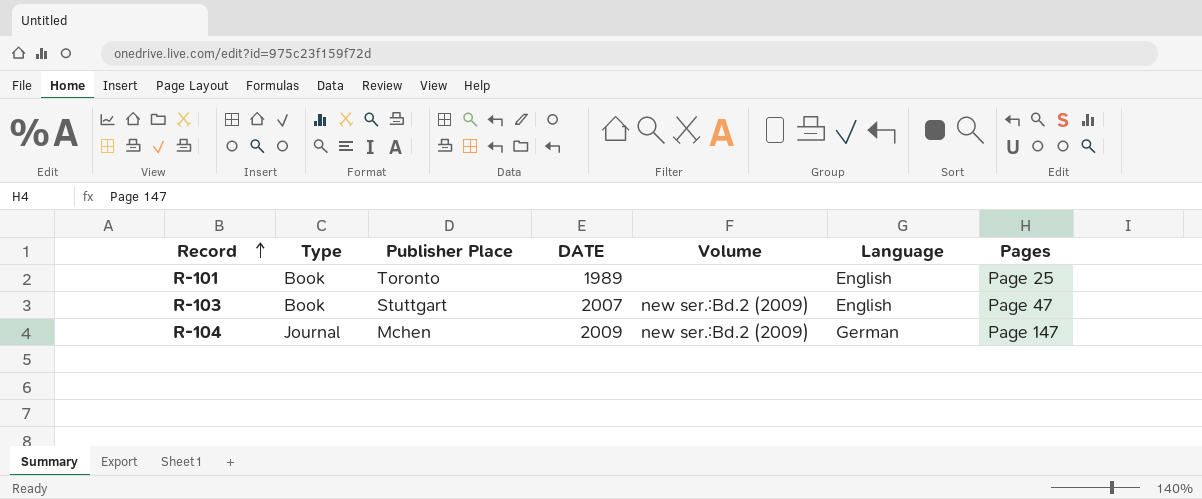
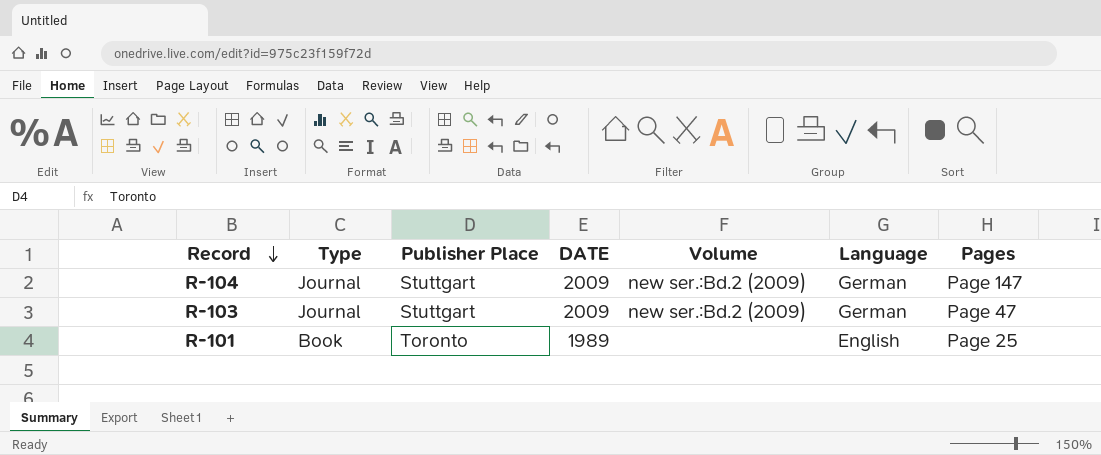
row order: Record ascending -> Record descending
R-104 | Publisher Place: Mchen -> Stuttgart
R-103 | Type: Book -> Journal
R-103 | DATE: 2007 -> 2009
R-103 | Language: English -> German

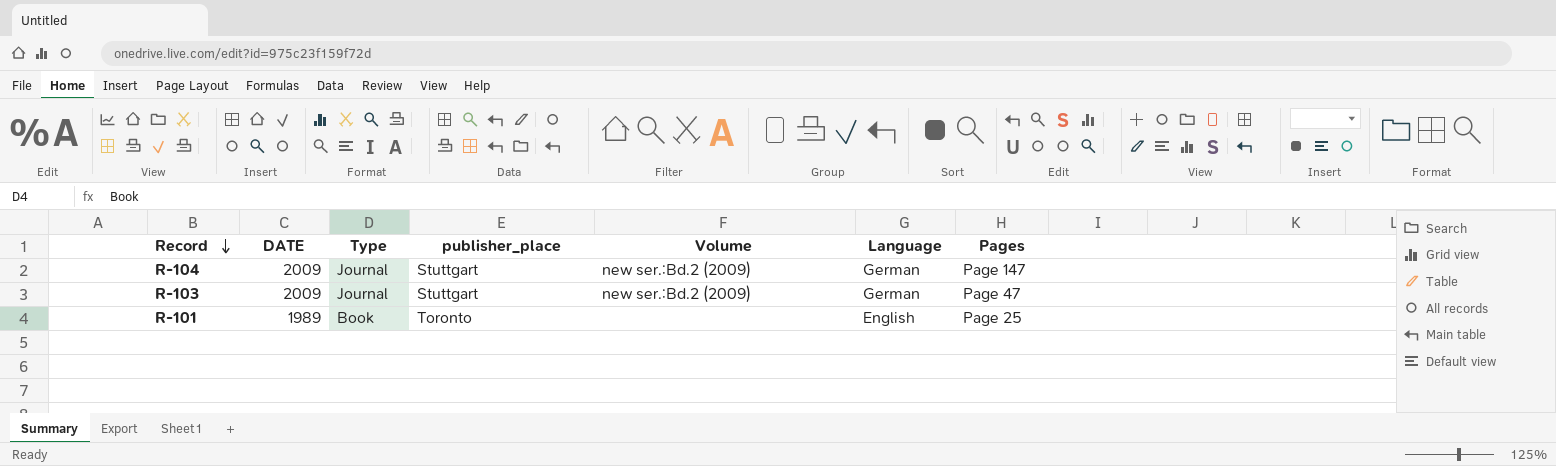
column DATE | position: 4 -> 2
column name: Publisher Place -> publisher_place

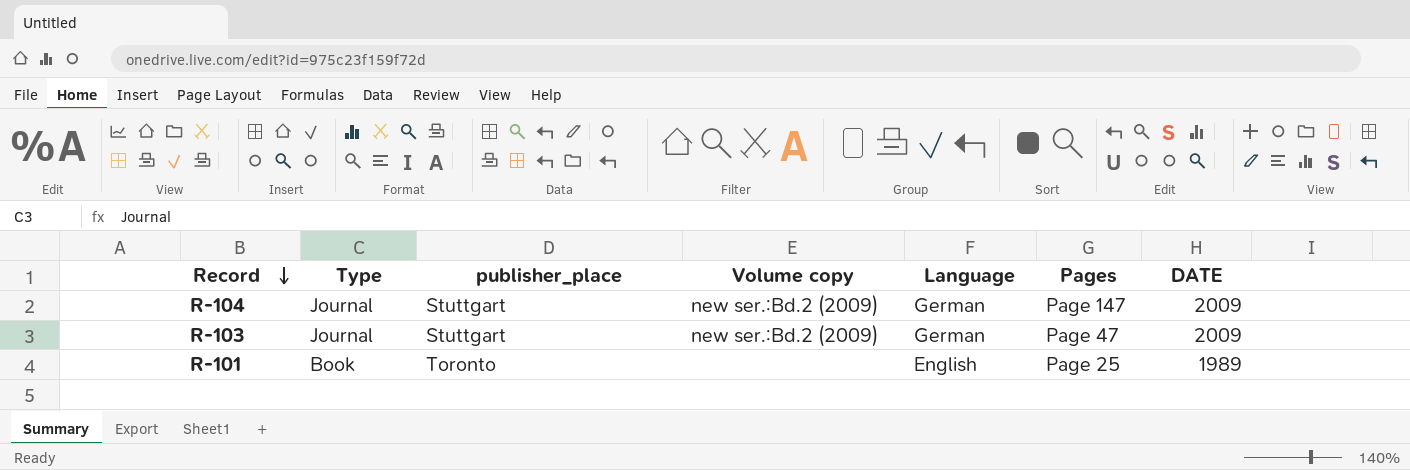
column name: Volume -> Volume copy
column DATE | position: 2 -> 7

